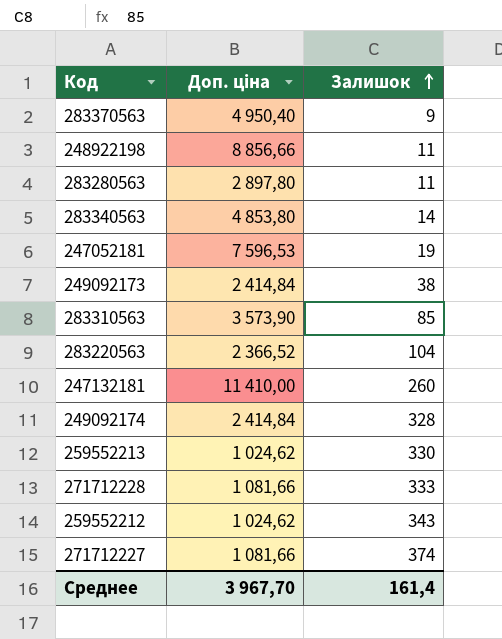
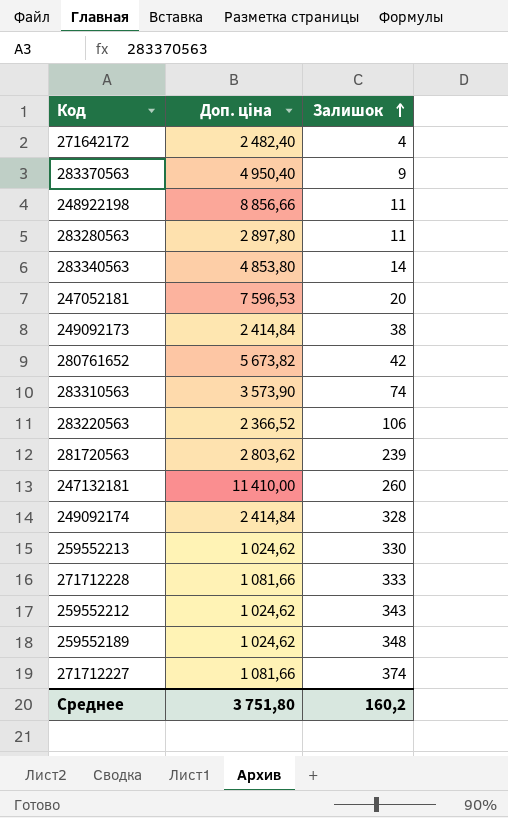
row 271642172: none -> 2 482,40 | 4
247052181 | Залишок: 19 -> 20
row 280761652: none -> 5 673,82 | 42
283310563 | Залишок: 85 -> 74
283220563 | Залишок: 104 -> 106
row 281720563: none -> 2 803,62 | 239
row 259552189: none -> 1 024,62 | 348
Среднее | Доп. ціна: 3 967,70 -> 3 751,80
Среднее | Залишок: 161,4 -> 160,2

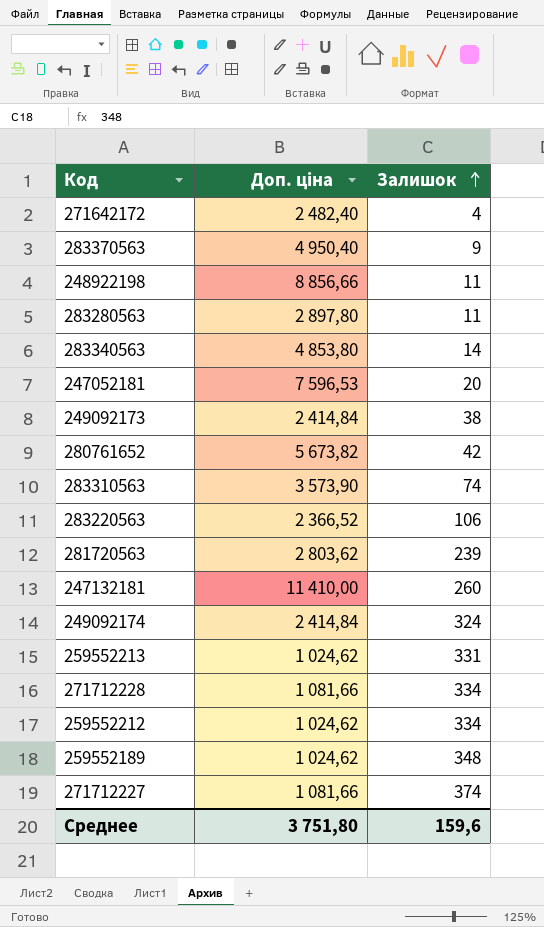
249092174 | Залишок: 328 -> 324
259552213 | Залишок: 330 -> 331
271712228 | Залишок: 333 -> 334
259552212 | Залишок: 343 -> 334
Среднее | Залишок: 160,2 -> 159,6

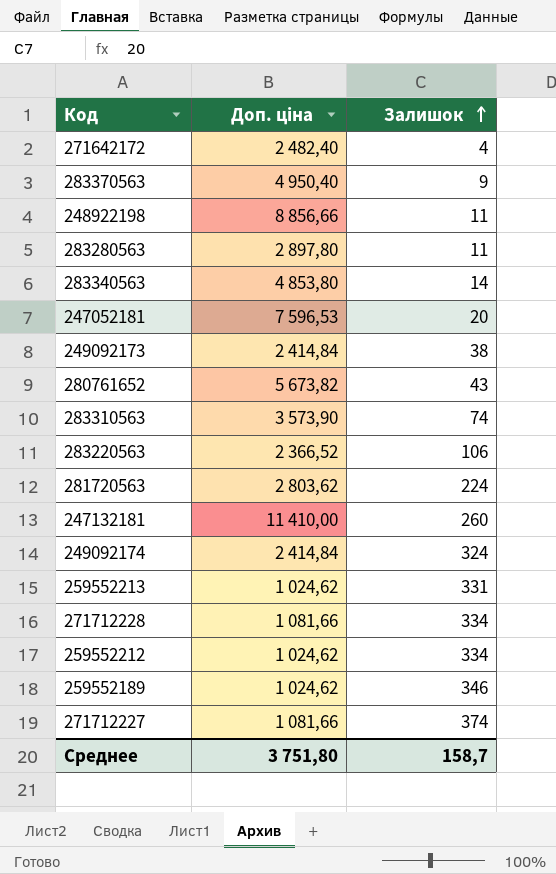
280761652 | Залишок: 42 -> 43
281720563 | Залишок: 239 -> 224
259552189 | Залишок: 348 -> 346
Среднее | Залишок: 159,6 -> 158,7

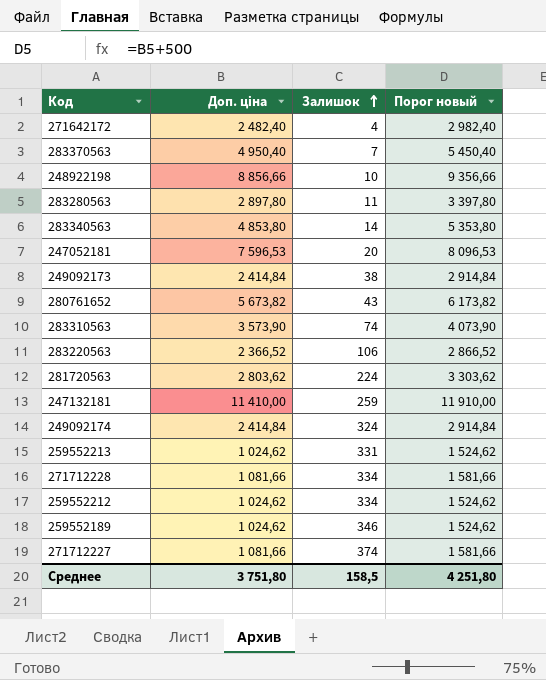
column Порог новый | formula: none -> [Доп. ціна] + 500
283370563 | Залишок: 9 -> 7
248922198 | Залишок: 11 -> 10
247132181 | Залишок: 260 -> 259
Среднее | Залишок: 158,7 -> 158,5

